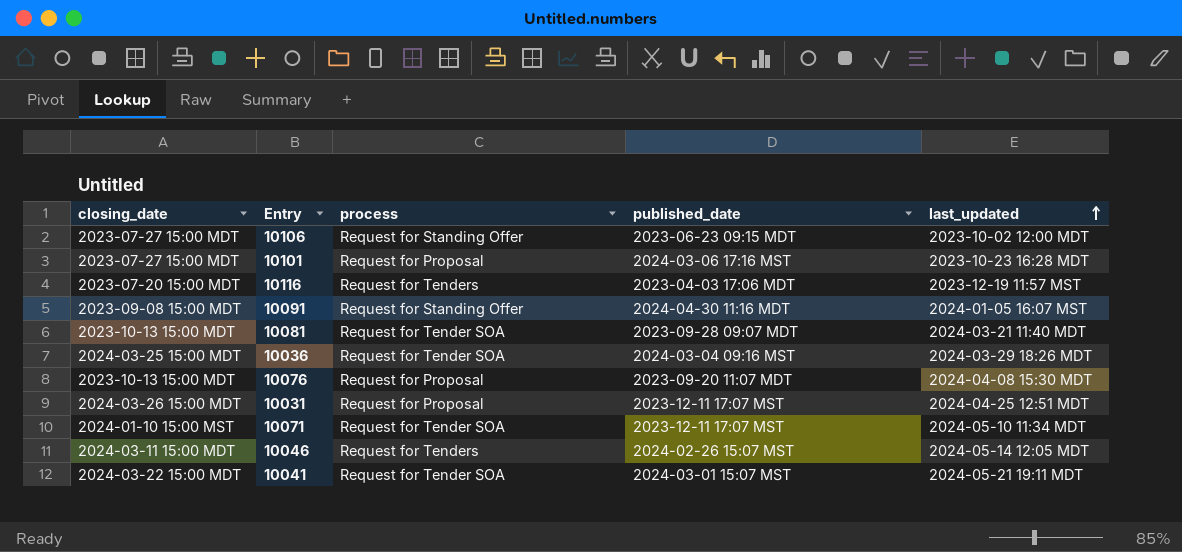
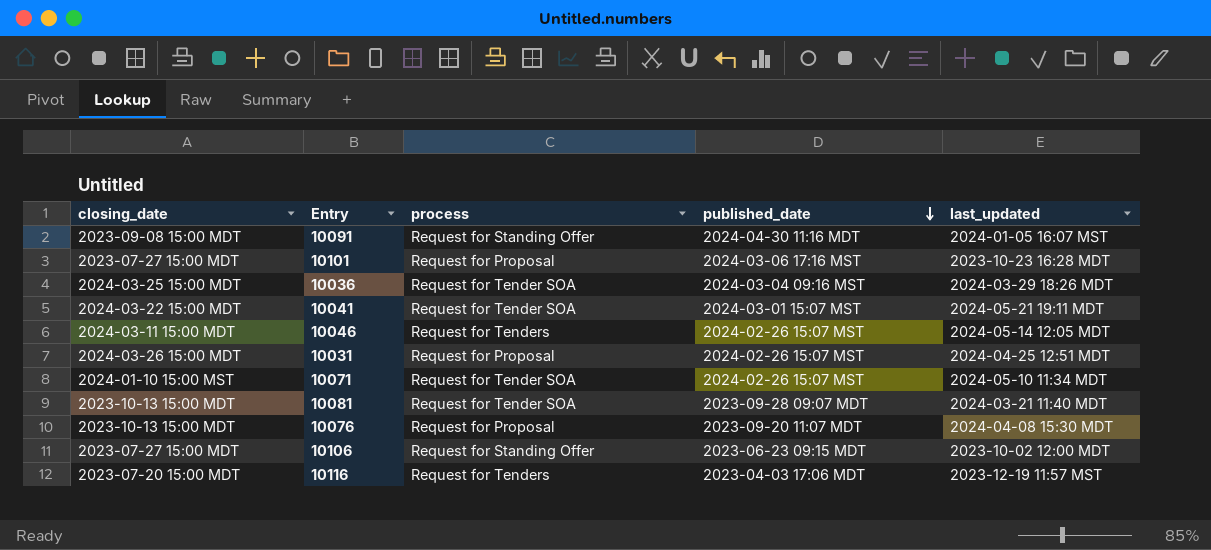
row order: last_updated ascending -> published_date descending
10031 | published_date: 2023-12-11 17:07 MST -> 2024-02-26 15:07 MST
10071 | published_date: 2023-12-11 17:07 MST -> 2024-02-26 15:07 MST

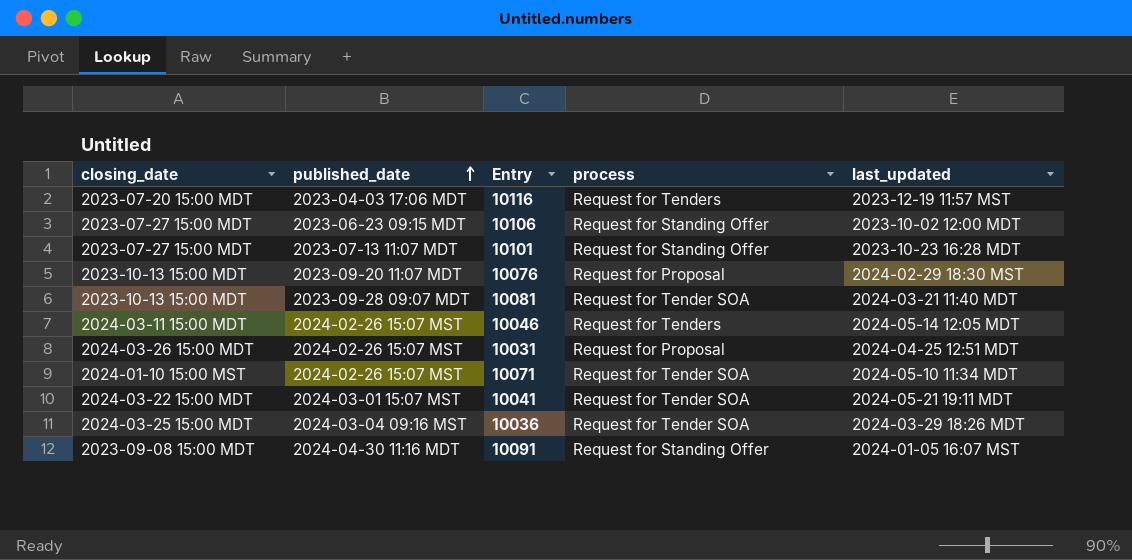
row order: published_date descending -> published_date ascending
column published_date | position: 4 -> 2
10101 | published_date: 2024-03-06 17:16 MST -> 2023-07-13 11:07 MDT
10101 | process: Request for Proposal -> Request for Standing Offer
10076 | last_updated: 2024-04-08 15:30 MDT -> 2024-02-29 18:30 MST

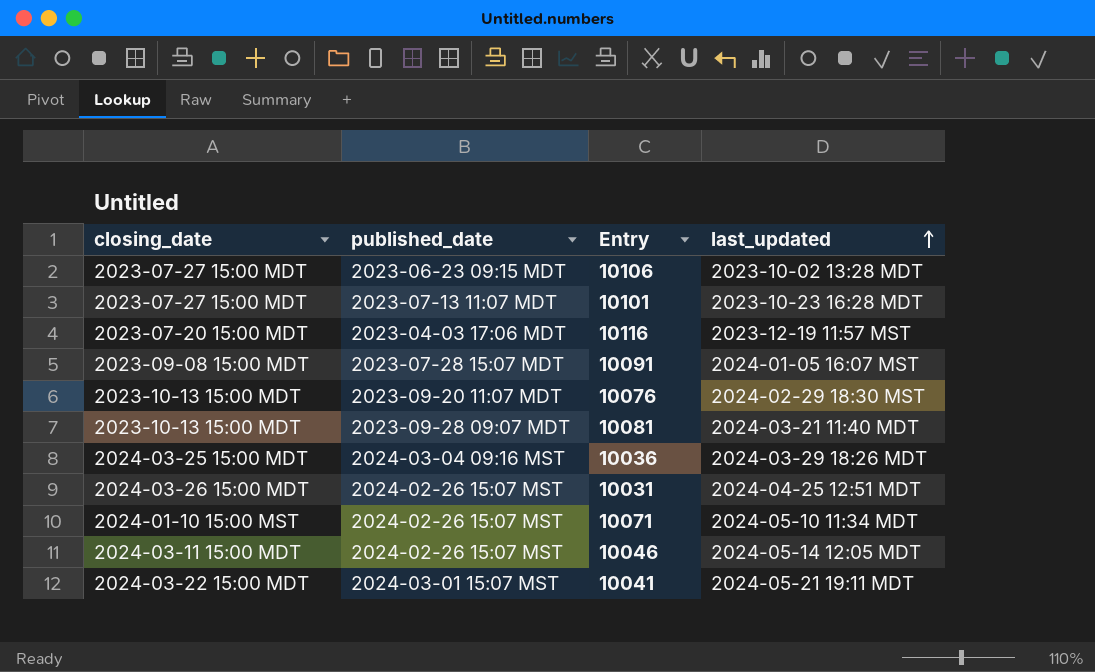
row order: published_date ascending -> last_updated ascending
column process | position: 4 -> none
10106 | last_updated: 2023-10-02 12:00 MDT -> 2023-10-02 13:28 MDT
10091 | published_date: 2024-04-30 11:16 MDT -> 2023-07-28 15:07 MDT

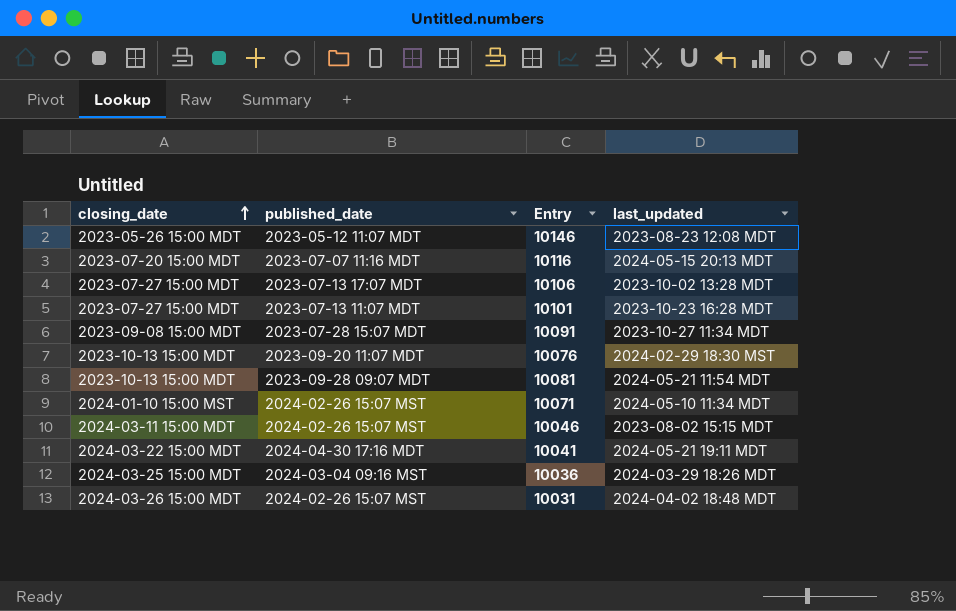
row order: last_updated ascending -> closing_date ascending
row 10146: none -> 2023-05-26 15:00 MDT | 2023-05-12 11:07 MDT | 2023-08-23 12:08 MDT
10116 | published_date: 2023-04-03 17:06 MDT -> 2023-07-07 11:16 MDT
10116 | last_updated: 2023-12-19 11:57 MST -> 2024-05-15 20:13 MDT
10106 | published_date: 2023-06-23 09:15 MDT -> 2023-07-13 17:07 MDT
10091 | last_updated: 2024-01-05 16:07 MST -> 2023-10-27 11:34 MDT
10081 | last_updated: 2024-03-21 11:40 MDT -> 2024-05-21 11:54 MDT
10046 | last_updated: 2024-05-14 12:05 MDT -> 2023-08-02 15:15 MDT
10041 | published_date: 2024-03-01 15:07 MST -> 2024-04-30 17:16 MDT
10031 | last_updated: 2024-04-25 12:51 MDT -> 2024-04-02 18:48 MDT

